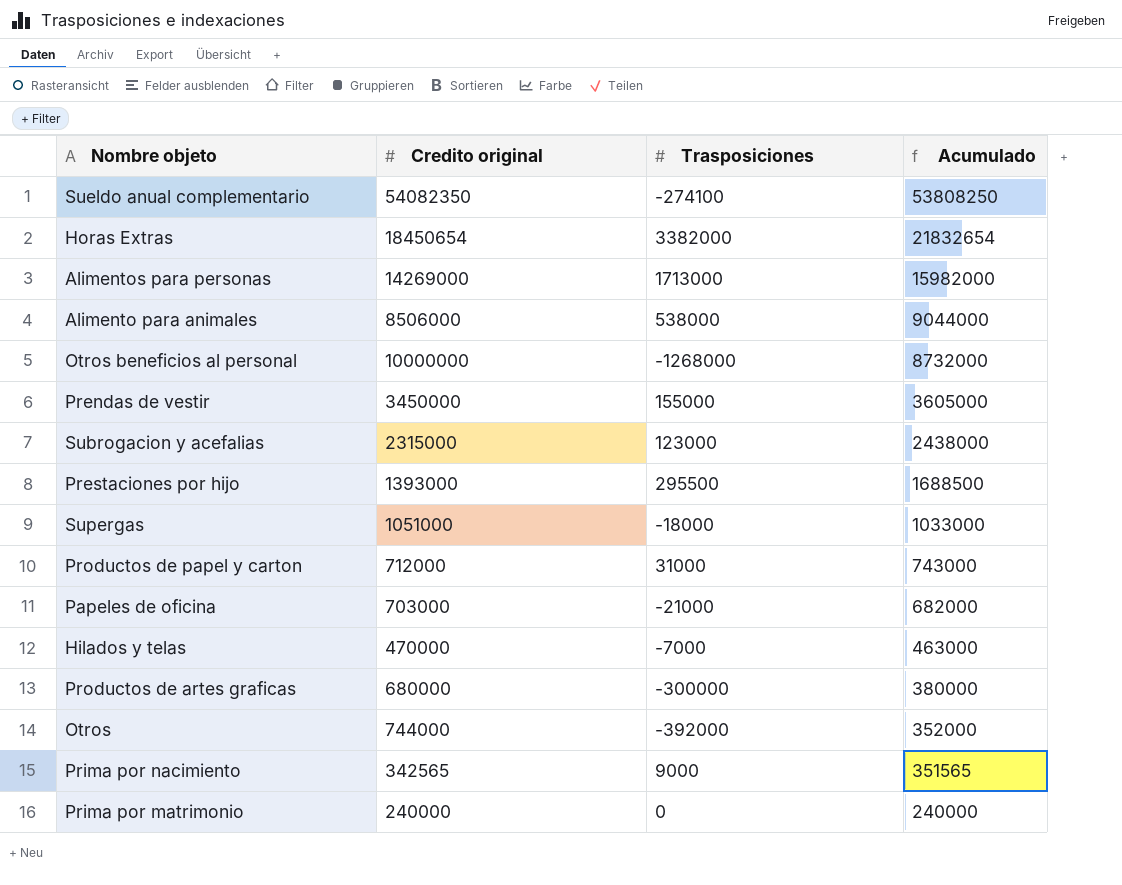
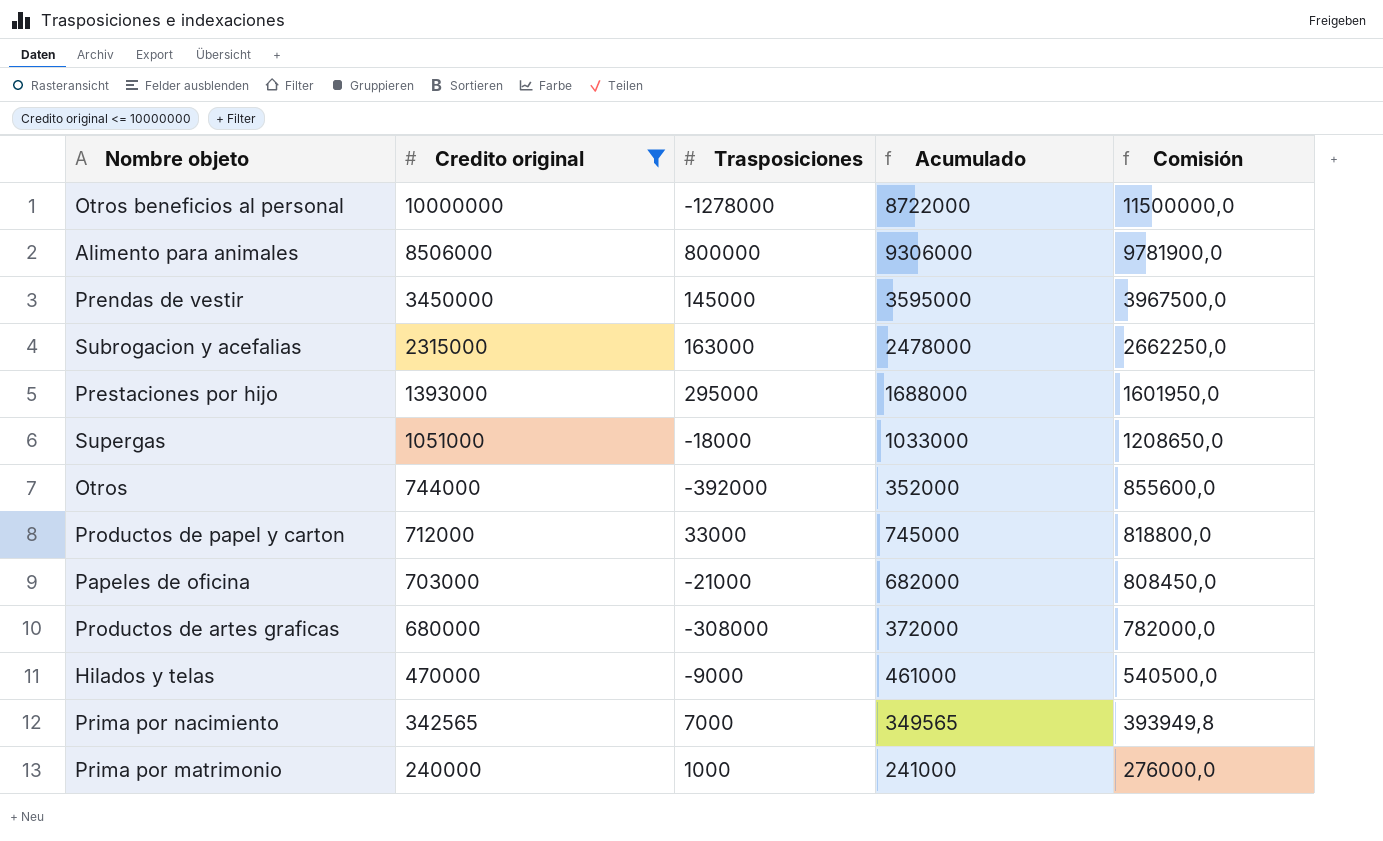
filter: none -> Credito original <= 10000000
row order: Acumulado descending -> Credito original descending
column Comisión | formula: none -> [Credito original] * 1,15
Otros beneficios al personal | Trasposiciones: -1268000 -> -1278000
Otros beneficios al personal | Acumulado: 8732000 -> 8722000
Alimento para animales | Trasposiciones: 538000 -> 800000
Alimento para animales | Acumulado: 9044000 -> 9306000
Prendas de vestir | Trasposiciones: 155000 -> 145000
Prendas de vestir | Acumulado: 3605000 -> 3595000
Subrogacion y acefalias | Trasposiciones: 123000 -> 163000
Subrogacion y acefalias | Acumulado: 2438000 -> 2478000
Prestaciones por hijo | Trasposiciones: 295500 -> 295000
Prestaciones por hijo | Acumulado: 1688500 -> 1688000
Productos de papel y carton | Trasposiciones: 31000 -> 33000
Productos de papel y carton | Acumulado: 743000 -> 745000
Productos de artes graficas | Trasposiciones: -300000 -> -308000
Productos de artes graficas | Acumulado: 380000 -> 372000
Hilados y telas | Trasposiciones: -7000 -> -9000
Hilados y telas | Acumulado: 463000 -> 461000
Prima por nacimiento | Trasposiciones: 9000 -> 7000
Prima por nacimiento | Acumulado: 351565 -> 349565
Prima por matrimonio | Trasposiciones: 0 -> 1000
Prima por matrimonio | Acumulado: 240000 -> 241000

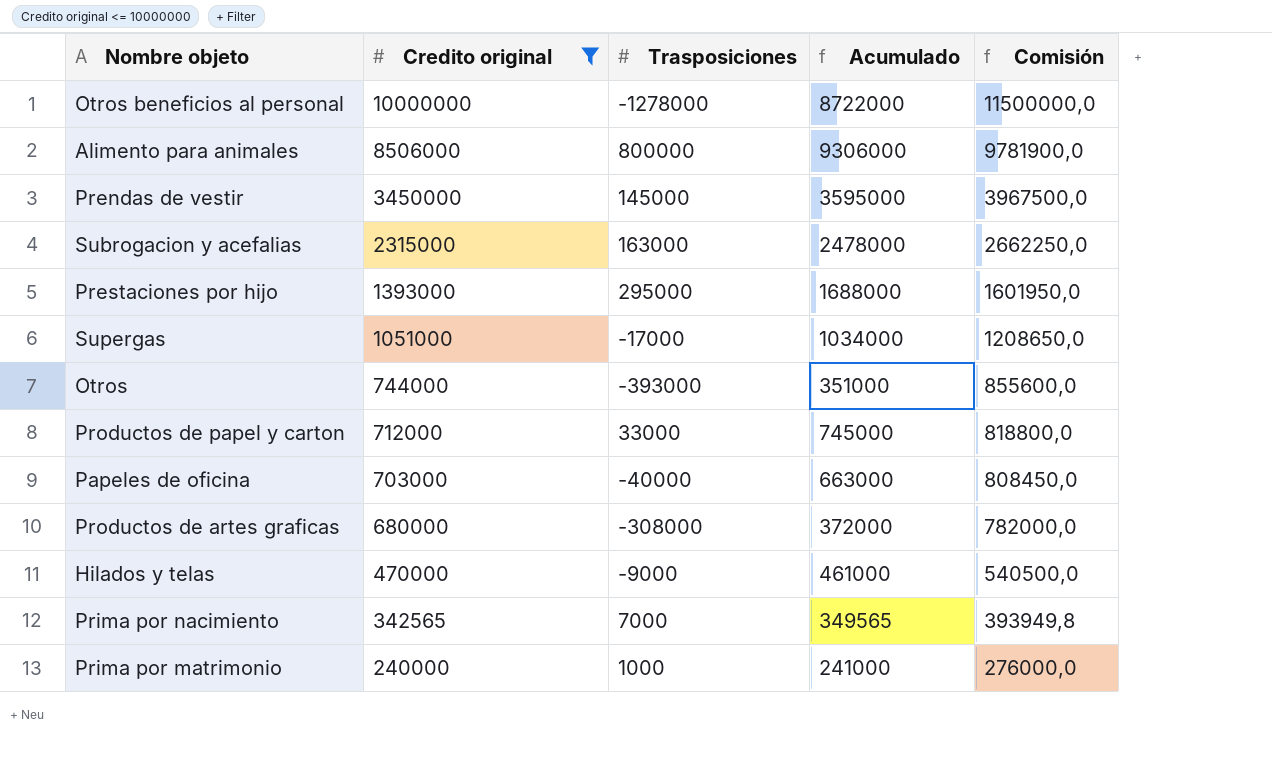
Supergas | Trasposiciones: -18000 -> -17000
Supergas | Acumulado: 1033000 -> 1034000
Otros | Trasposiciones: -392000 -> -393000
Otros | Acumulado: 352000 -> 351000
Papeles de oficina | Trasposiciones: -21000 -> -40000
Papeles de oficina | Acumulado: 682000 -> 663000

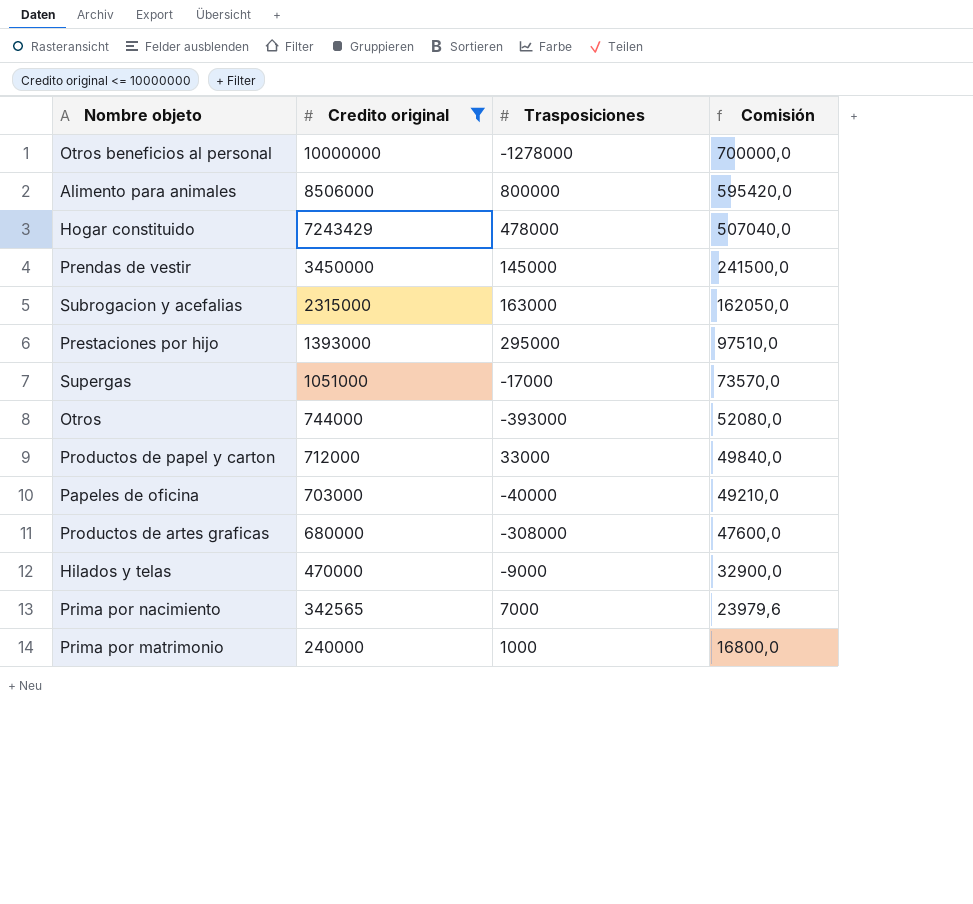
column Acumulado | formula: [Credito original] + [Trasposiciones] -> none
column Comisión | formula: [Credito original] * 1,15 -> [Credito original] * 0,07
row Hogar constituido: none -> 7243429 | 478000 | 507040,0

